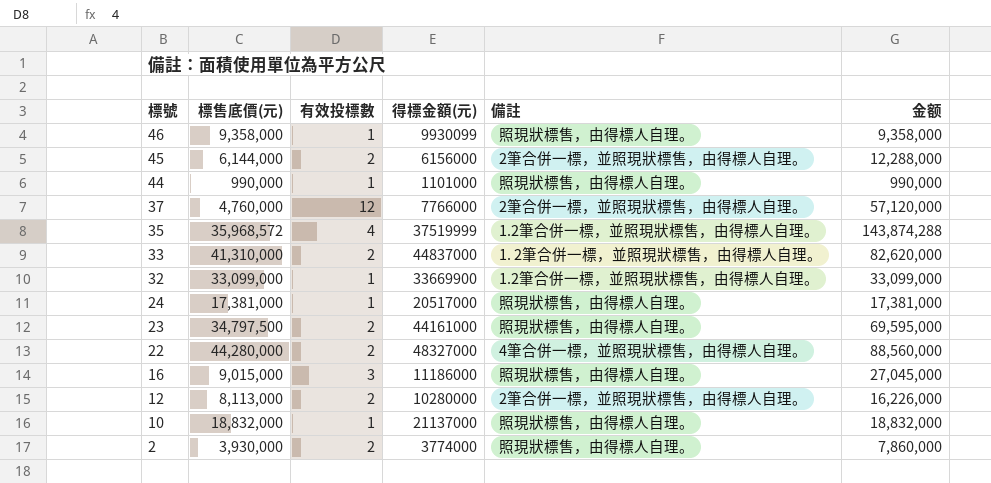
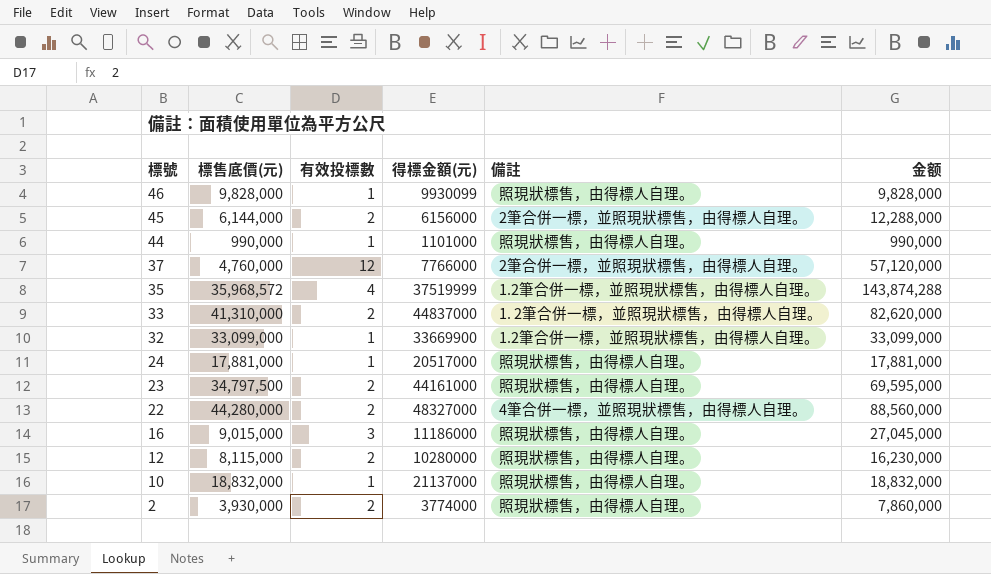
46 | 標售底價(元): 9,358,000 -> 9,828,000
46 | 金额: 9,358,000 -> 9,828,000
24 | 標售底價(元): 17,381,000 -> 17,881,000
24 | 金额: 17,381,000 -> 17,881,000
12 | 標售底價(元): 8,113,000 -> 8,115,000
12 | 備註: 2筆合併一標，並照現狀標售，由得標人自理。 -> 照現狀標售，由得標人自理。
12 | 金额: 16,226,000 -> 16,230,000

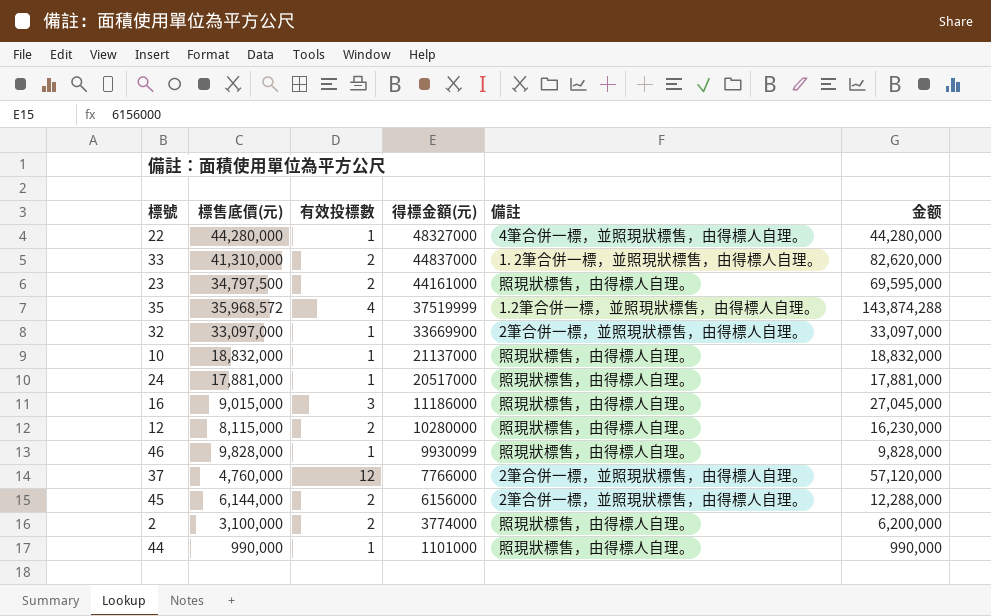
row order: 標號 descending -> 得標金額(元) descending
22 | 有效投標數: 2 -> 1
22 | 金额: 88,560,000 -> 44,280,000
32 | 標售底價(元): 33,099,000 -> 33,097,000
32 | 備註: 1.2筆合併一標，並照現狀標售，由得標人自理。 -> 2筆合併一標，並照現狀標售，由得標人自理。
32 | 金额: 33,099,000 -> 33,097,000
2 | 標售底價(元): 3,930,000 -> 3,100,000
2 | 金额: 7,860,000 -> 6,200,000

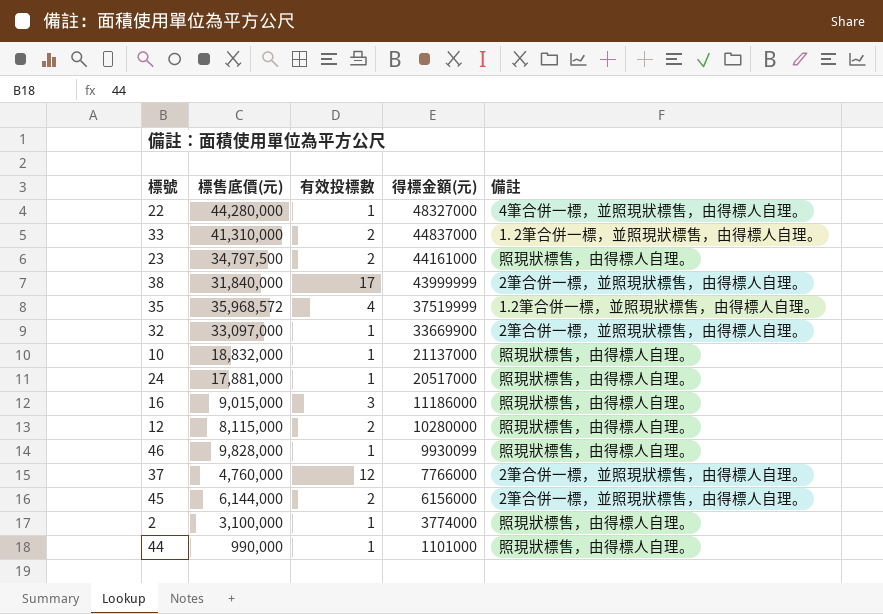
column 金额 | formula: [標售底價(元)] * [有效投標數] -> none
row 38: none -> 31,840,000 | 17 | 43999999 | 2筆合併一標，並照現狀標售，由得標人自理。
2 | 有效投標數: 2 -> 1

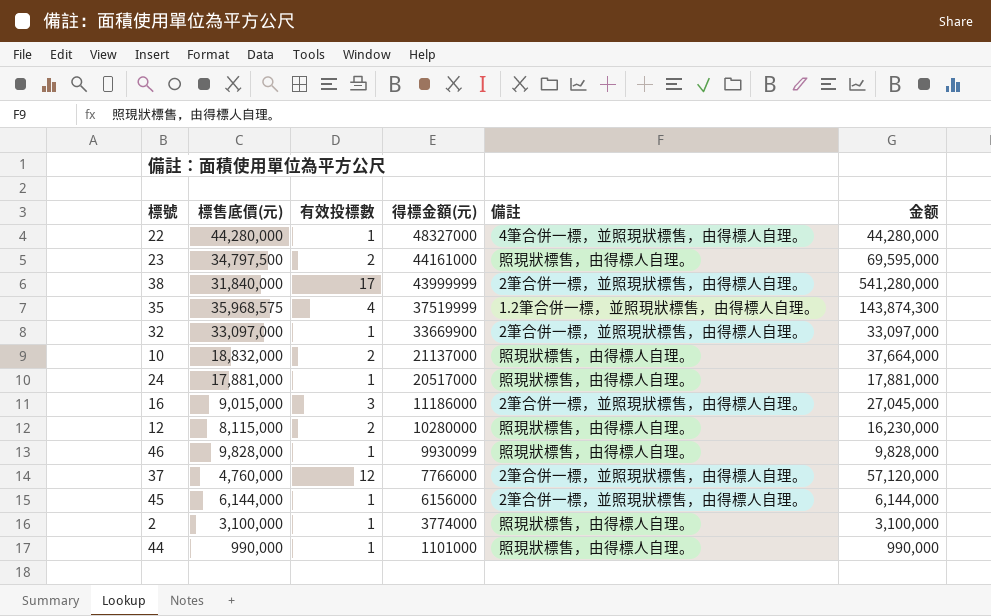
column 金额 | formula: none -> [標售底價(元)] * [有效投標數]
row 33: 41,310,000 | 2 | 44837000 | 1. 2筆合併一標，並照現狀標售，由得標人自理。 -> none
35 | 標售底價(元): 35,968,572 -> 35,968,575
10 | 有效投標數: 1 -> 2
16 | 備註: 照現狀標售，由得標人自理。 -> 2筆合併一標，並照現狀標售，由得標人自理。
45 | 有效投標數: 2 -> 1

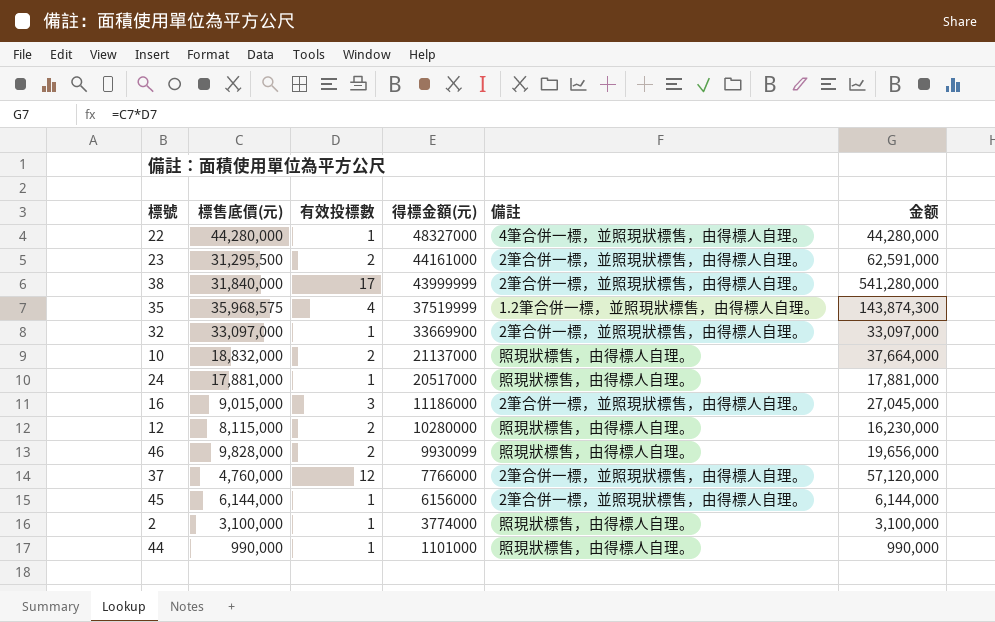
23 | 標售底價(元): 34,797,500 -> 31,295,500
23 | 備註: 照現狀標售，由得標人自理。 -> 2筆合併一標，並照現狀標售，由得標人自理。
23 | 金额: 69,595,000 -> 62,591,000
46 | 有效投標數: 1 -> 2
46 | 金额: 9,828,000 -> 19,656,000

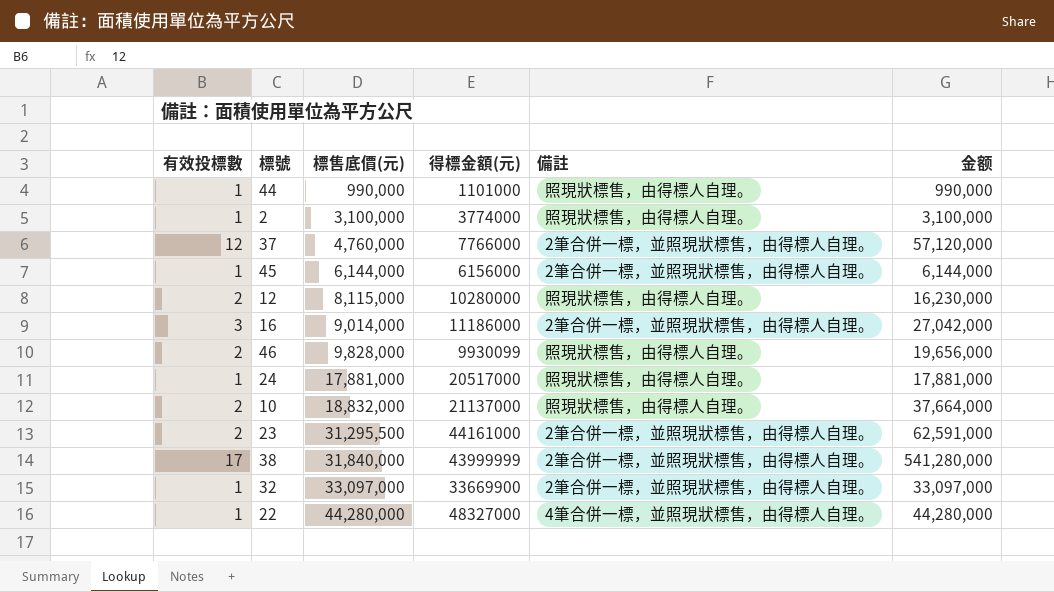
row order: 得標金額(元) descending -> 標售底價(元) ascending
column 有效投標數 | position: 3 -> 1
row 35: 35,968,575 | 4 | 37519999 | 1.2筆合併一標，並照現狀標售，由得標人自理。 | 143,874,300 -> none
16 | 標售底價(元): 9,015,000 -> 9,014,000
16 | 金额: 27,045,000 -> 27,042,000

